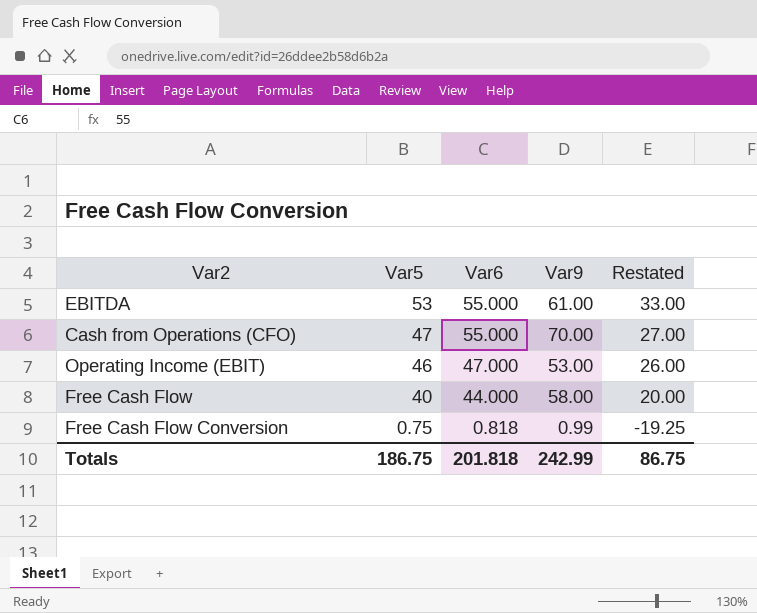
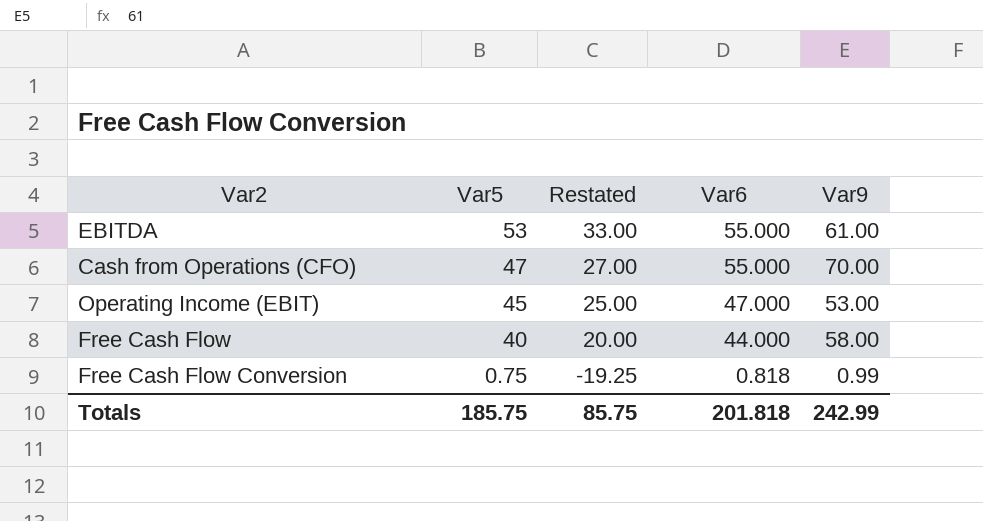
column Restated | position: 5 -> 3
Operating Income (EBIT) | Var5: 46 -> 45
Operating Income (EBIT) | Restated: 26.00 -> 25.00
Totals | Var5: 186.75 -> 185.75
Totals | Restated: 86.75 -> 85.75

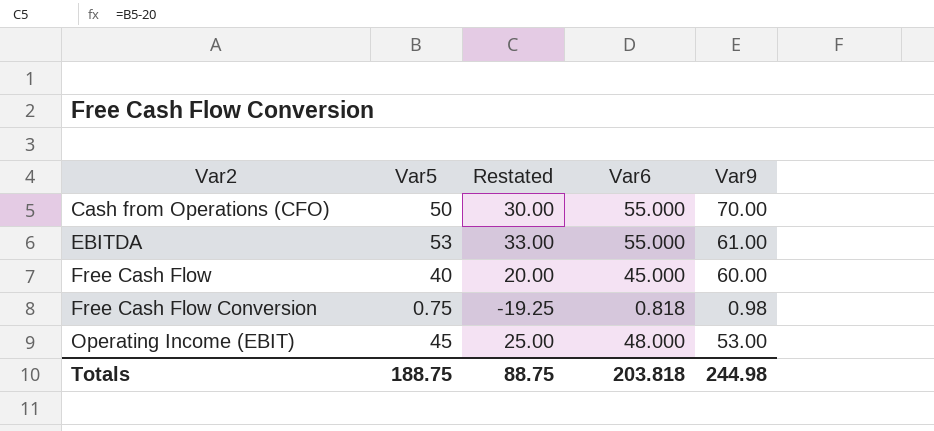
row order: Var5 descending -> Var2 ascending
Cash from Operations (CFO) | Var5: 47 -> 50
Cash from Operations (CFO) | Restated: 27.00 -> 30.00
Free Cash Flow | Var6: 44.000 -> 45.000
Free Cash Flow | Var9: 58.00 -> 60.00
Free Cash Flow Conversion | Var9: 0.99 -> 0.98
Operating Income (EBIT) | Var6: 47.000 -> 48.000
Totals | Var5: 185.75 -> 188.75
Totals | Restated: 85.75 -> 88.75
Totals | Var6: 201.818 -> 203.818
Totals | Var9: 242.99 -> 244.98

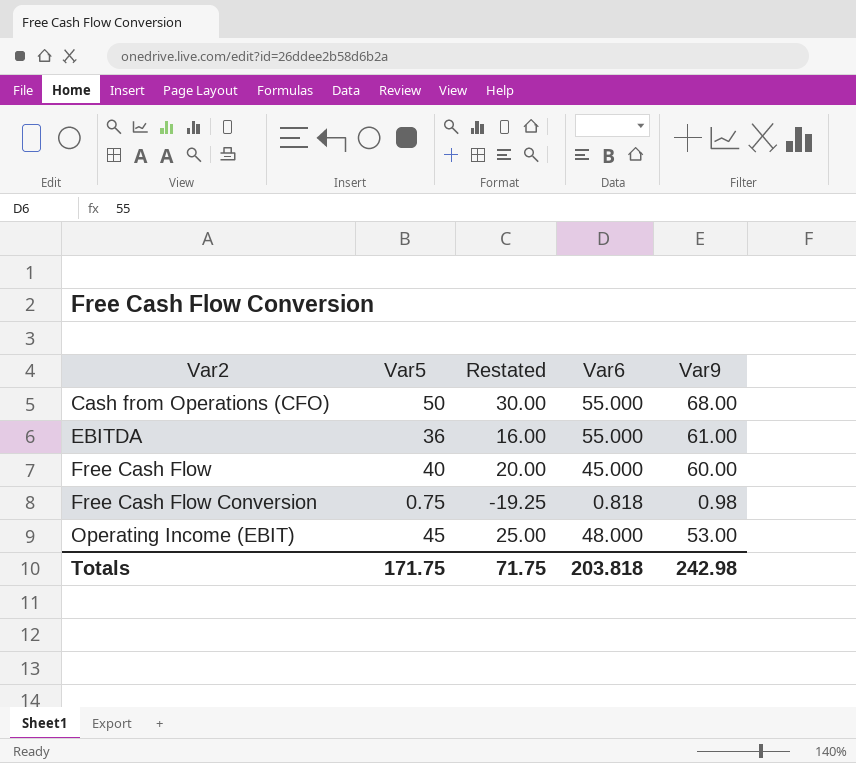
Cash from Operations (CFO) | Var9: 70.00 -> 68.00
EBITDA | Var5: 53 -> 36
EBITDA | Restated: 33.00 -> 16.00
Totals | Var5: 188.75 -> 171.75
Totals | Restated: 88.75 -> 71.75
Totals | Var9: 244.98 -> 242.98

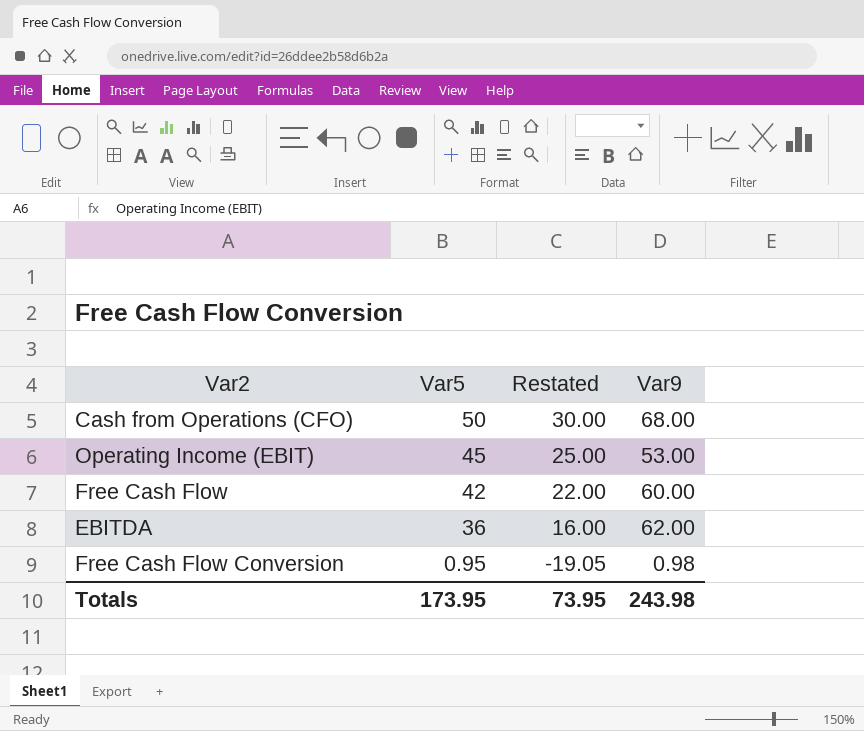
row order: Var2 ascending -> Var5 descending
column Var6 | position: 4 -> none
Free Cash Flow | Var5: 40 -> 42
Free Cash Flow | Restated: 20.00 -> 22.00
EBITDA | Var9: 61.00 -> 62.00
Free Cash Flow Conversion | Var5: 0.75 -> 0.95
Free Cash Flow Conversion | Restated: -19.25 -> -19.05
Totals | Var5: 171.75 -> 173.95
Totals | Restated: 71.75 -> 73.95
Totals | Var9: 242.98 -> 243.98

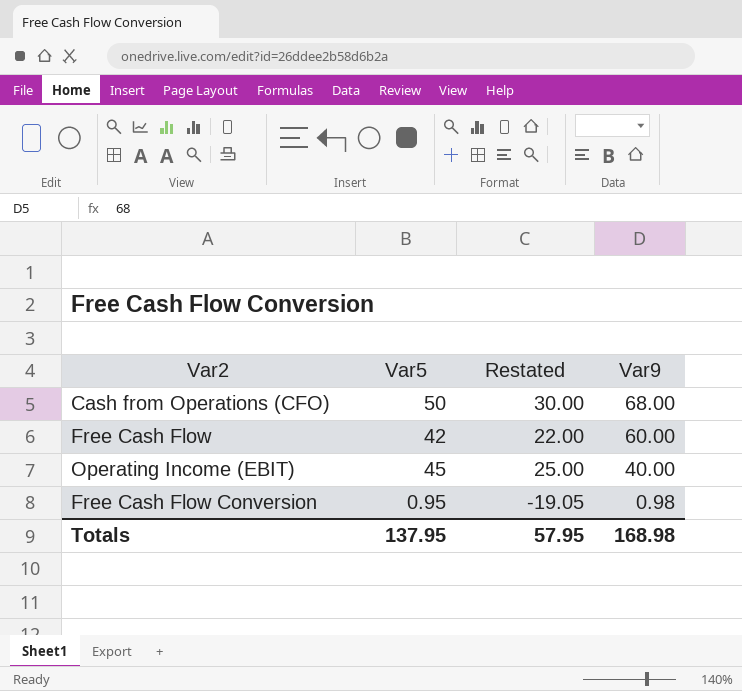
row order: Var5 descending -> Var9 descending
row EBITDA: 36 | 16.00 | 62.00 -> none
Operating Income (EBIT) | Var9: 53.00 -> 40.00
Totals | Var5: 173.95 -> 137.95
Totals | Restated: 73.95 -> 57.95
Totals | Var9: 243.98 -> 168.98

